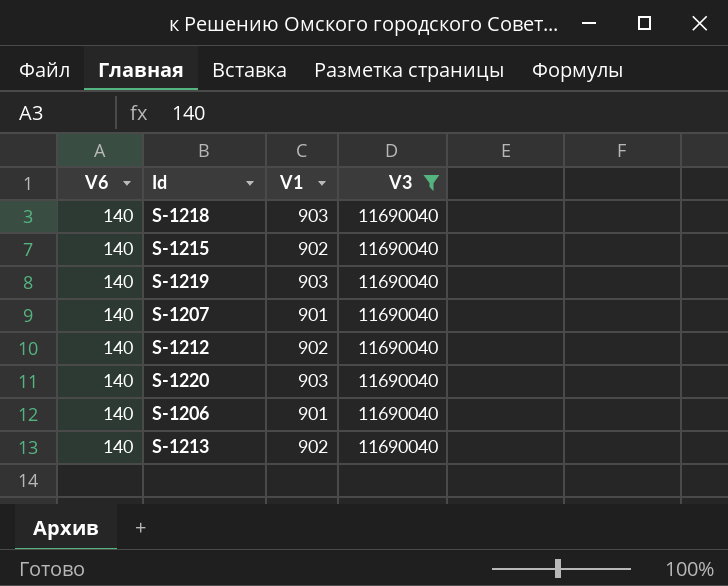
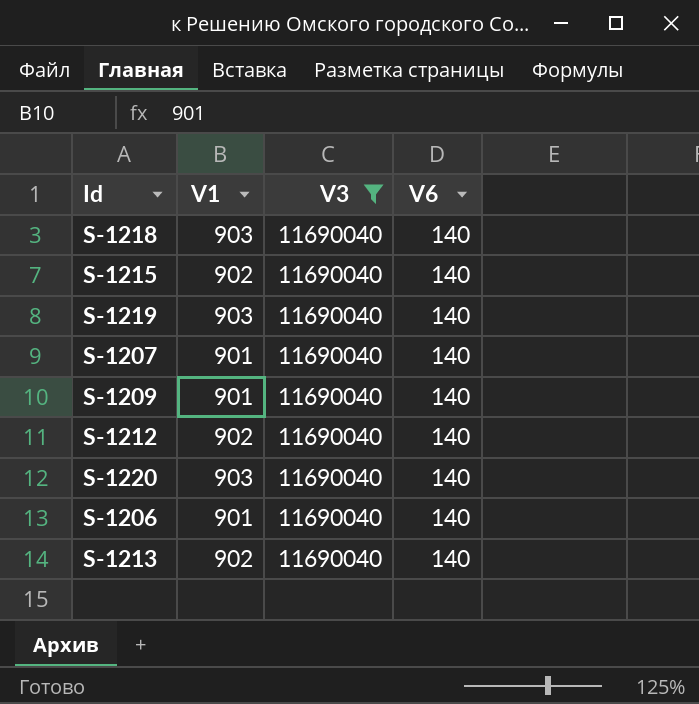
column V6 | position: 1 -> 4
row S-1209: none -> 901 | 11690040 | 140

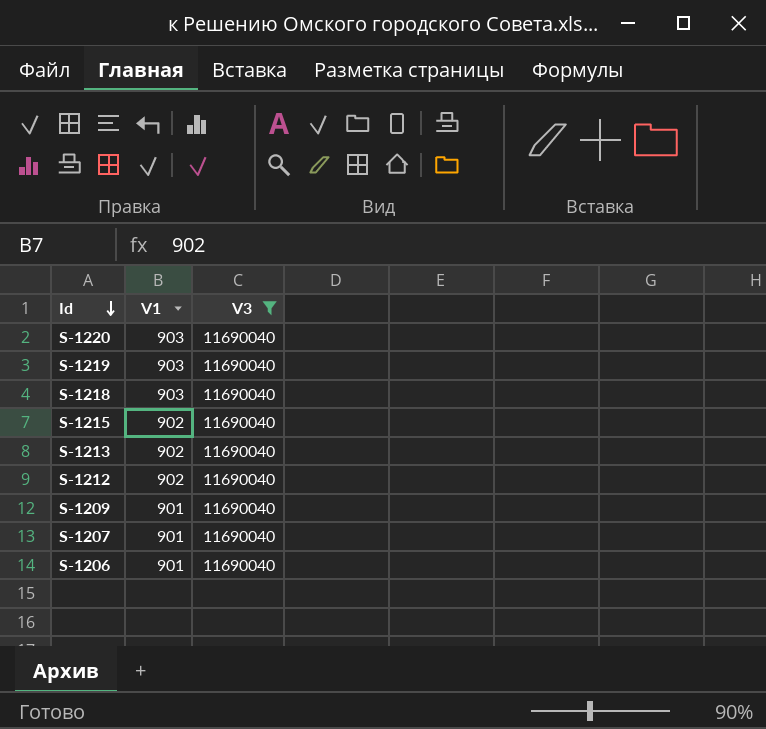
row order: none -> Id descending
column V6 | position: 4 -> none

